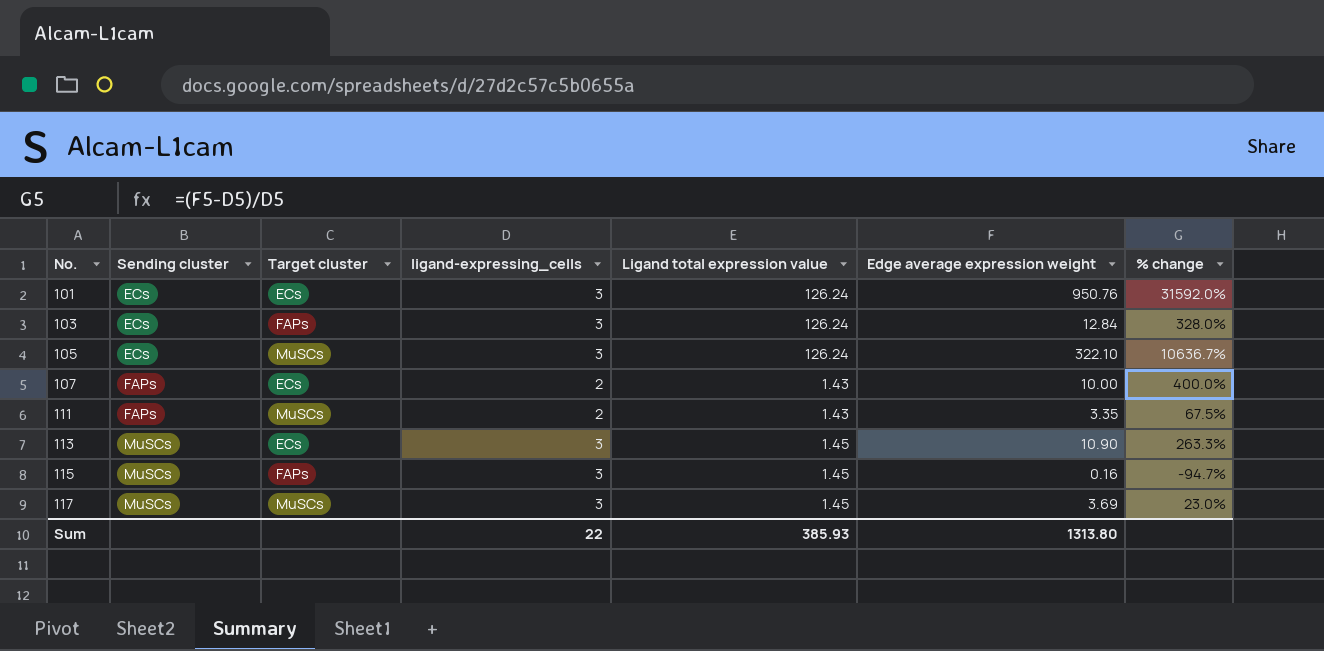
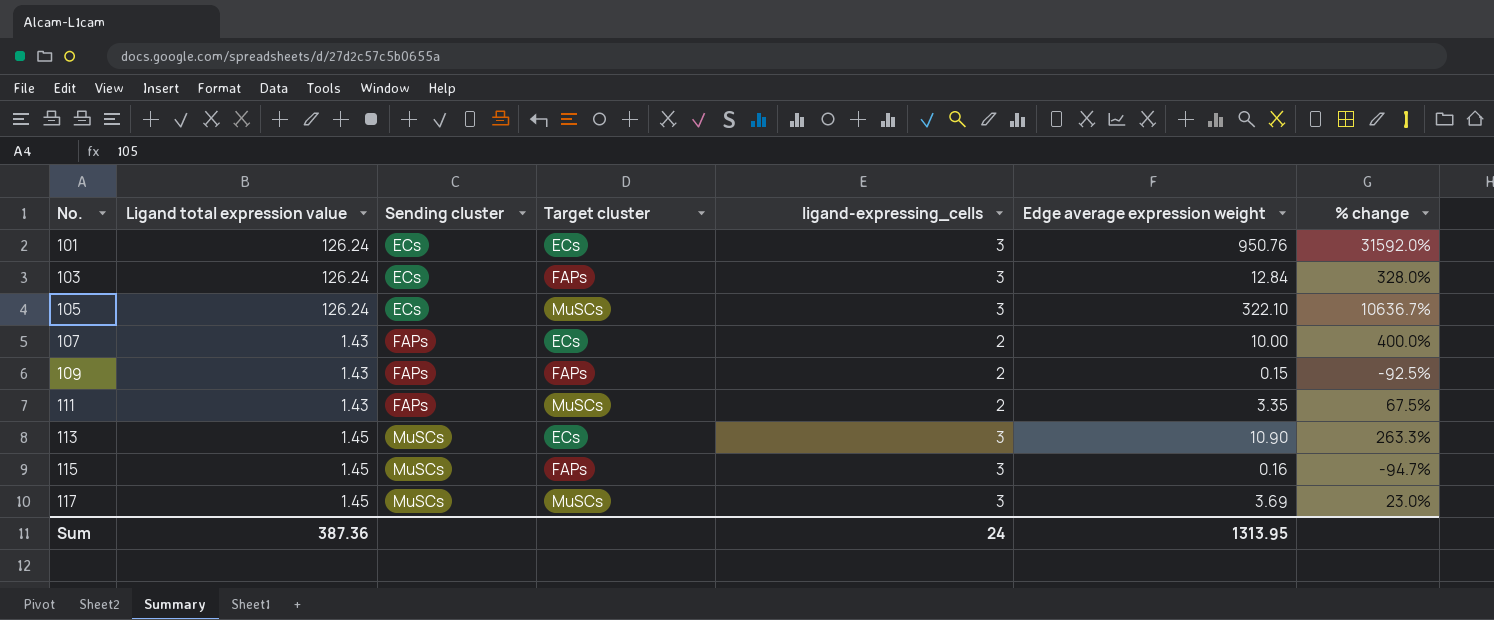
column Ligand total expression value | position: 5 -> 2
row 109: none -> 1.43 | FAPs | FAPs | 2 | 0.15 | -92.5%
Sum | Ligand total expression value: 385.93 -> 387.36
Sum | ligand-expressing_cells: 22 -> 24
Sum | Edge average expression weight: 1313.80 -> 1313.95

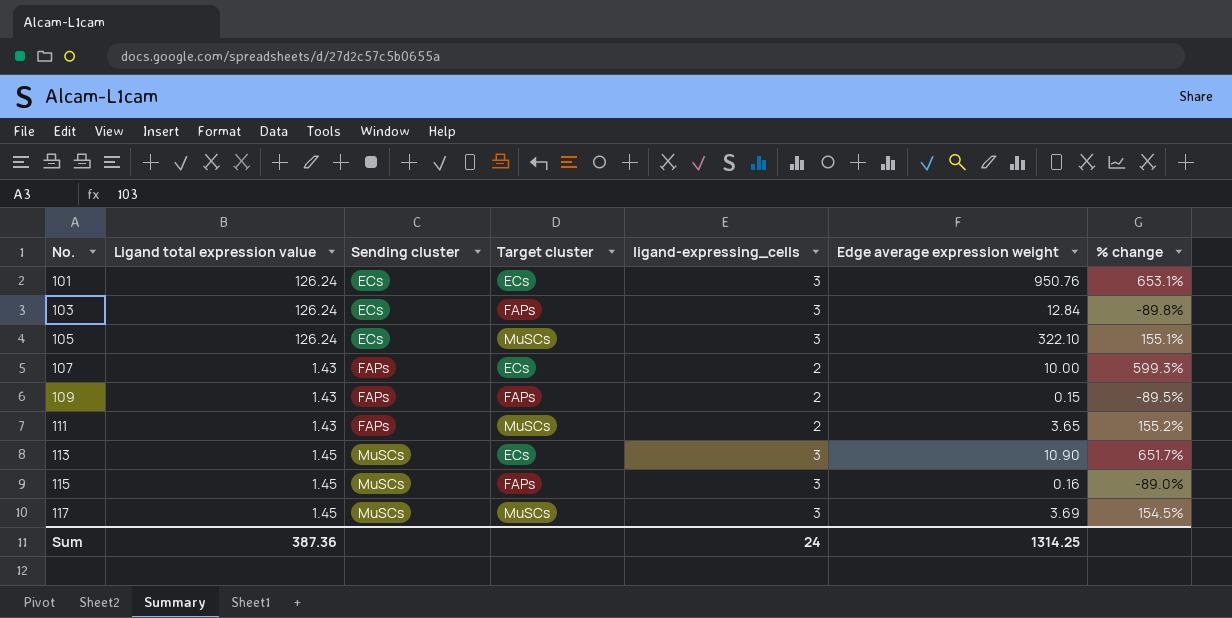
column % change | formula: ([Edge average expression weight] - [ligand-expressing_cells]) / [ligand-expressing_cells] -> ([Edge average expression weight] - [Ligand total expression value]) / [Ligand total expression value]
111 | Edge average expression weight: 3.35 -> 3.65
Sum | Edge average expression weight: 1313.95 -> 1314.25

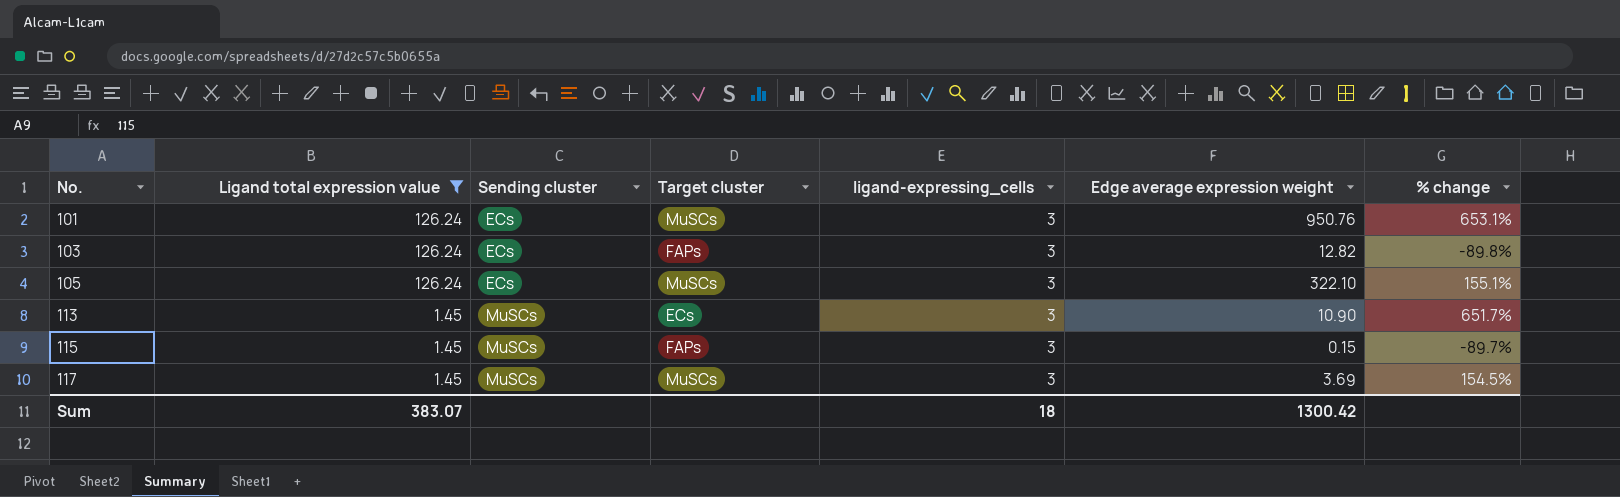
filter: none -> Ligand total expression value != 1.43
101 | Target cluster: ECs -> MuSCs
103 | Edge average expression weight: 12.84 -> 12.82
115 | Edge average expression weight: 0.16 -> 0.15
115 | % change: -89.0% -> -89.7%
Sum | Ligand total expression value: 387.36 -> 383.07
Sum | ligand-expressing_cells: 24 -> 18
Sum | Edge average expression weight: 1314.25 -> 1300.42

